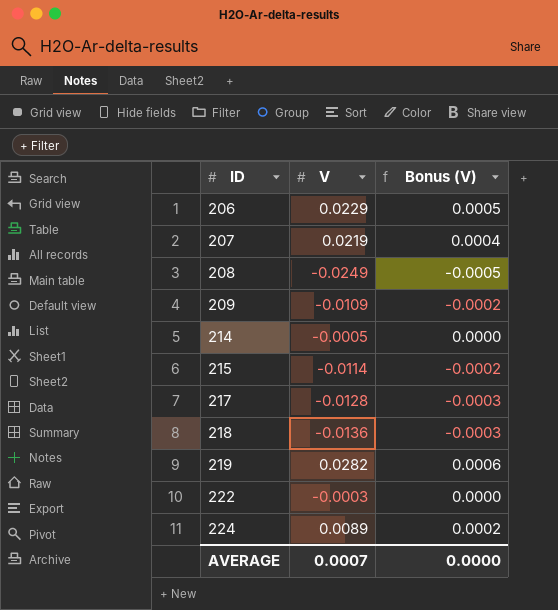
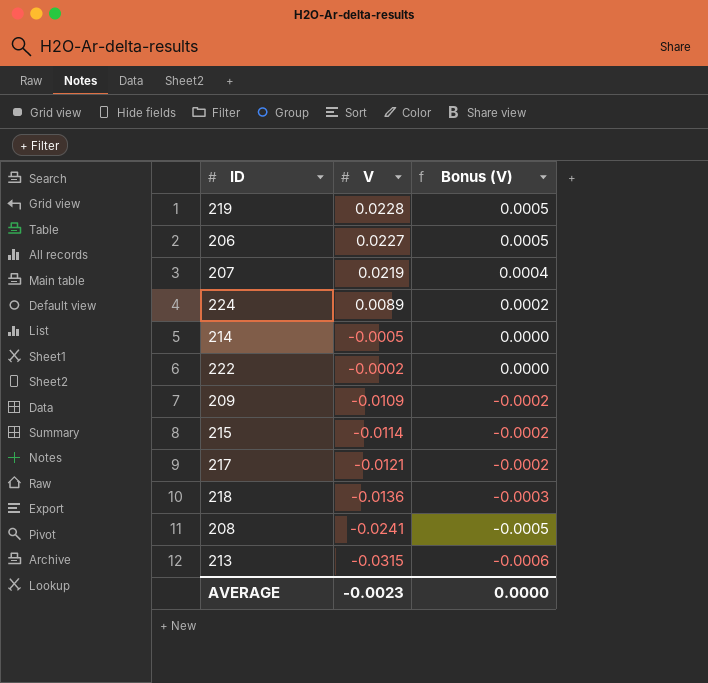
row order: ID ascending -> Bonus (V) descending
219 | V: 0.0282 -> 0.0228
219 | Bonus (V): 0.0006 -> 0.0005
206 | V: 0.0229 -> 0.0227
222 | V: -0.0003 -> -0.0002
217 | V: -0.0128 -> -0.0121
217 | Bonus (V): -0.0003 -> -0.0002
208 | V: -0.0249 -> -0.0241
row 213: none -> -0.0315 | -0.0006
AVERAGE | V: 0.0007 -> -0.0023

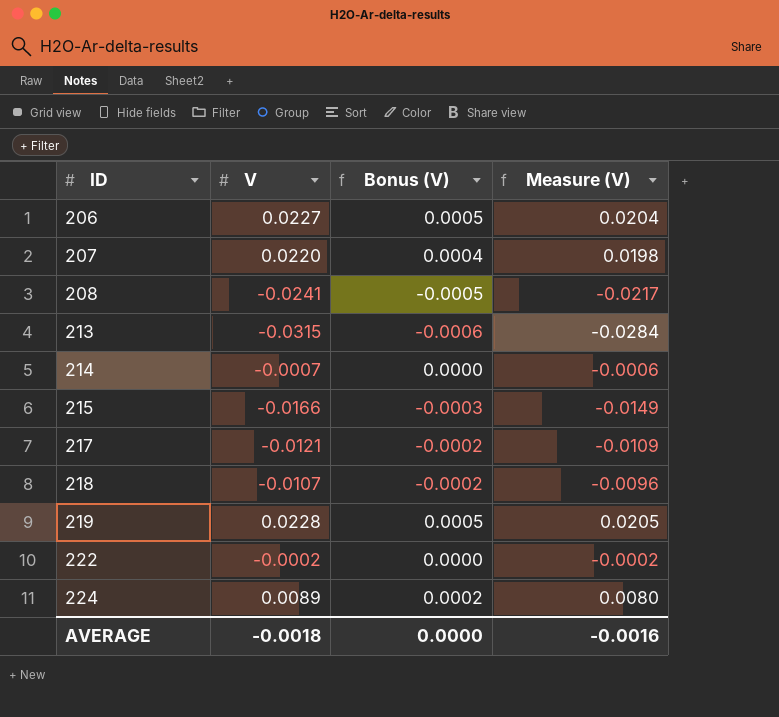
row order: Bonus (V) descending -> ID ascending
column Measure (V) | formula: none -> [V] * 0.9
row 209: -0.0109 | -0.0002 -> none
207 | V: 0.0219 -> 0.0220
214 | V: -0.0005 -> -0.0007
215 | V: -0.0114 -> -0.0166
215 | Bonus (V): -0.0002 -> -0.0003
218 | V: -0.0136 -> -0.0107
218 | Bonus (V): -0.0003 -> -0.0002
AVERAGE | V: -0.0023 -> -0.0018

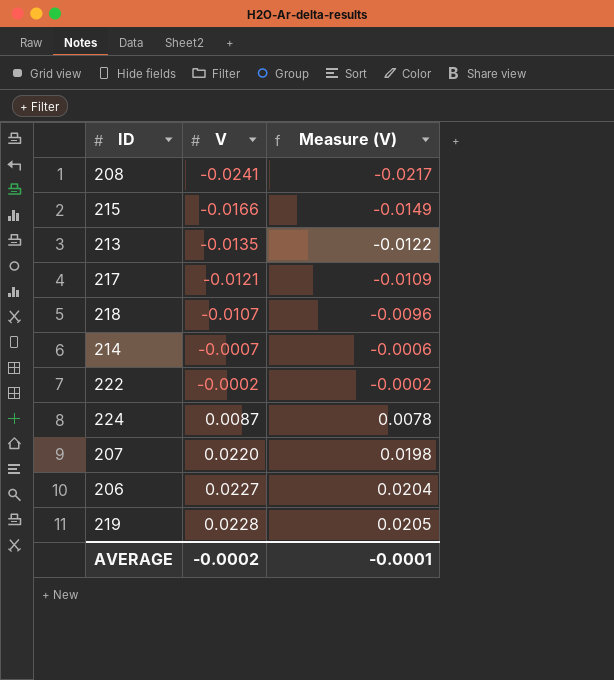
row order: ID ascending -> V ascending
column Bonus (V) | formula: [V] * 0.02 -> none
213 | V: -0.0315 -> -0.0135
213 | Measure (V): -0.0284 -> -0.0122
224 | V: 0.0089 -> 0.0087
224 | Measure (V): 0.0080 -> 0.0078
AVERAGE | V: -0.0018 -> -0.0002
AVERAGE | Measure (V): -0.0016 -> -0.0001

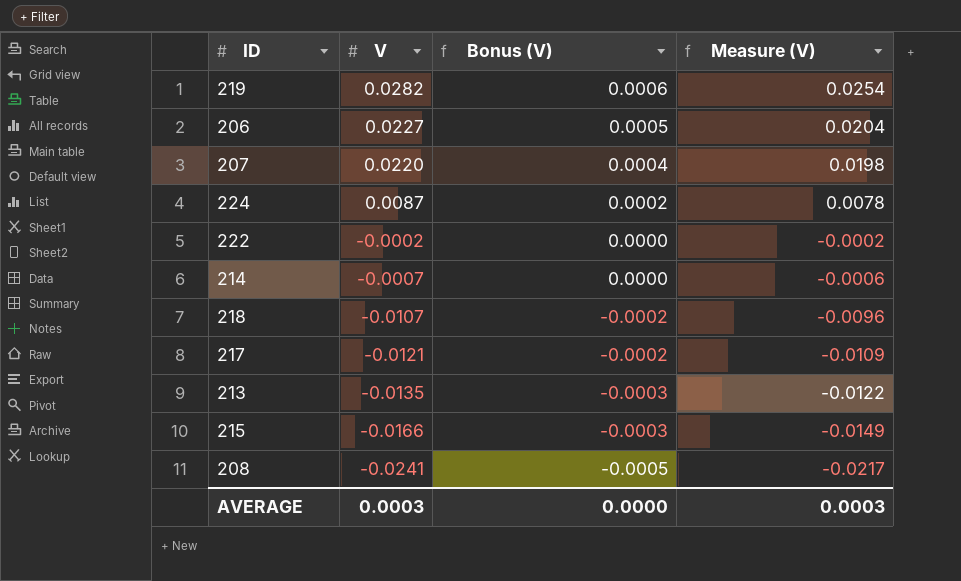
row order: V ascending -> V descending
column Bonus (V) | formula: none -> [V] * 0.02
219 | V: 0.0228 -> 0.0282
219 | Measure (V): 0.0205 -> 0.0254
AVERAGE | V: -0.0002 -> 0.0003
AVERAGE | Measure (V): -0.0001 -> 0.0003

